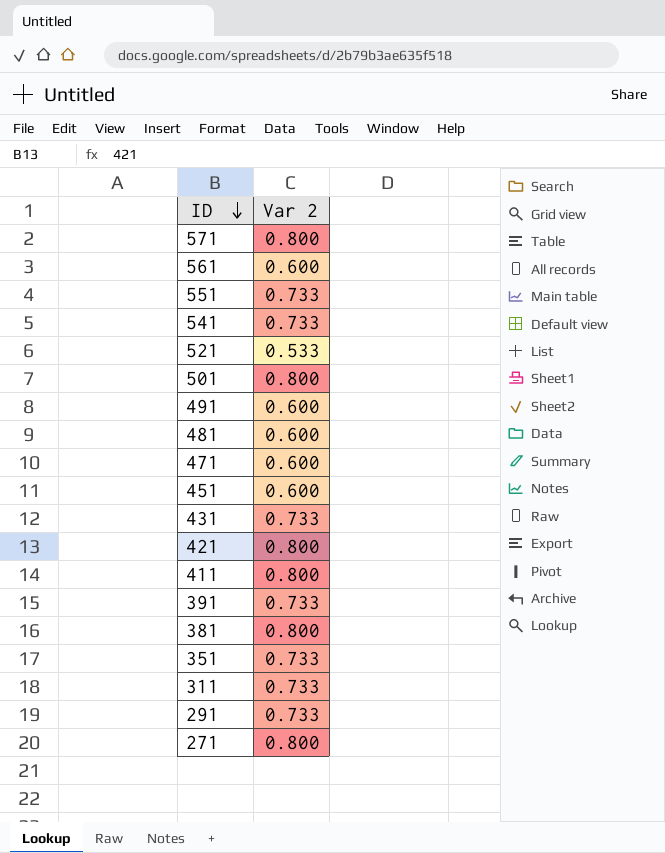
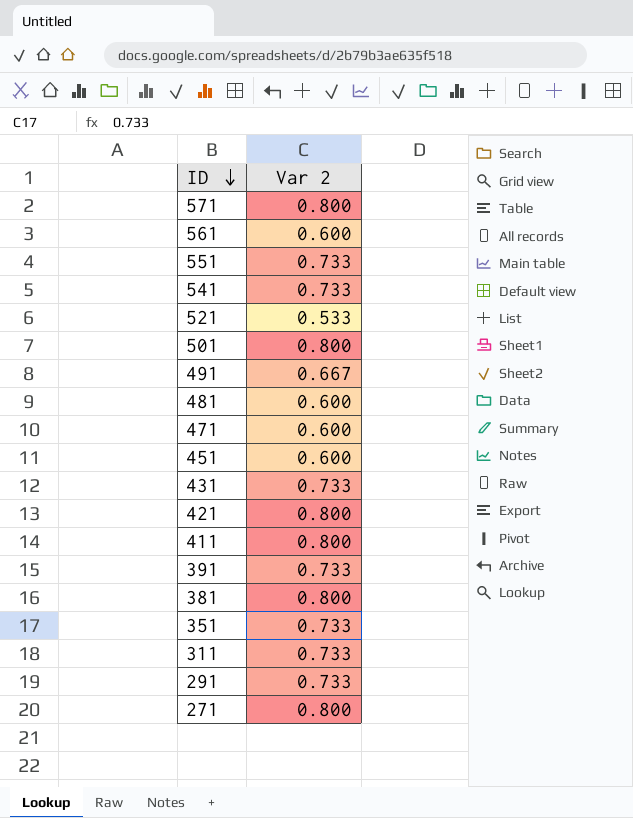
491 | Var 2: 0.600 -> 0.667

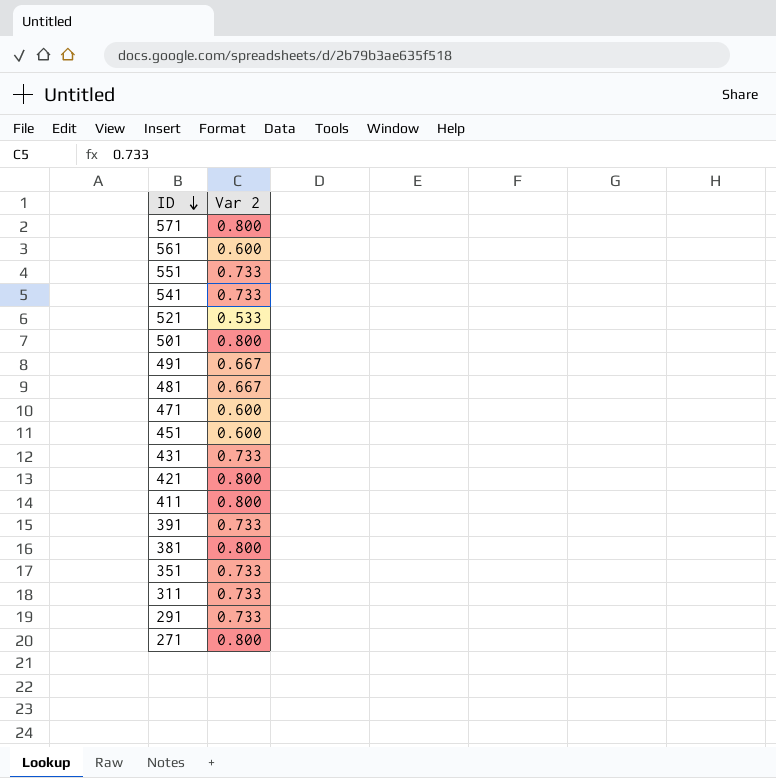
481 | Var 2: 0.600 -> 0.667

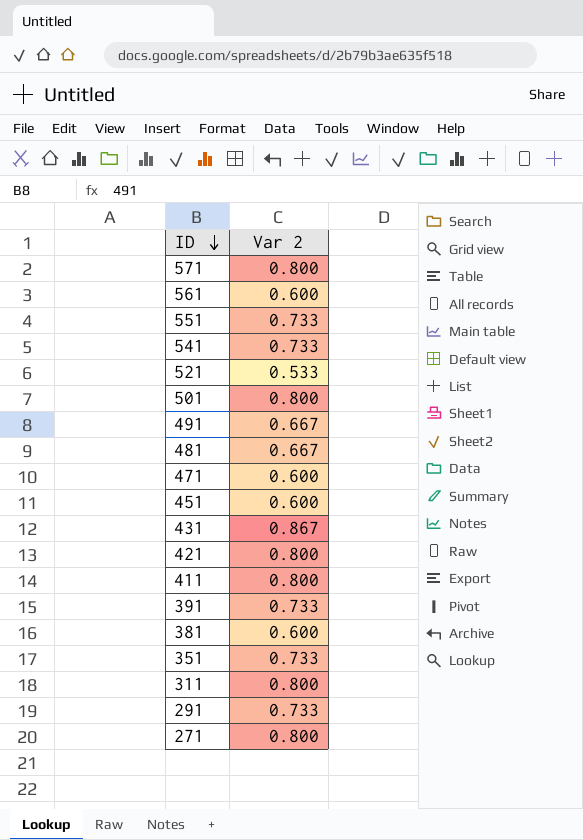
431 | Var 2: 0.733 -> 0.867
381 | Var 2: 0.800 -> 0.600
311 | Var 2: 0.733 -> 0.800

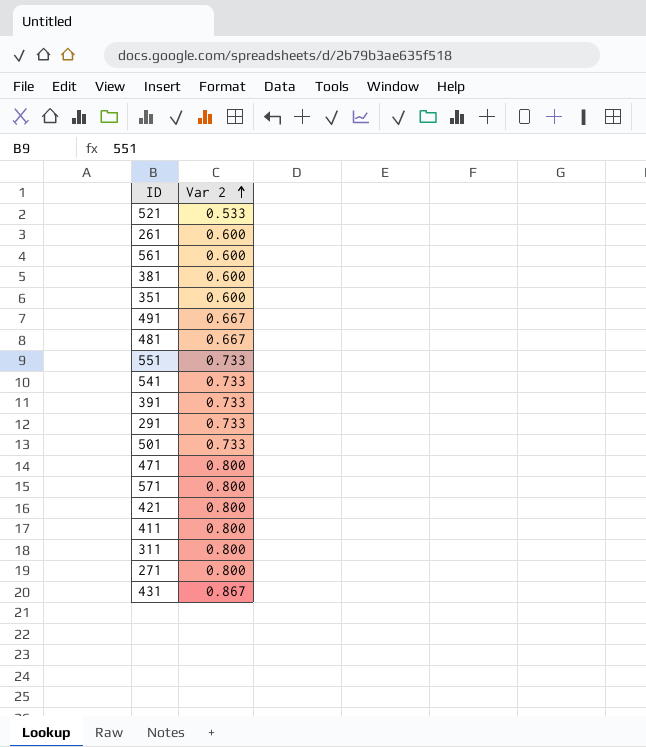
row order: ID descending -> Var 2 ascending
row 451: 0.600 -> none
row 261: none -> 0.600
351 | Var 2: 0.733 -> 0.600
501 | Var 2: 0.800 -> 0.733
471 | Var 2: 0.600 -> 0.800

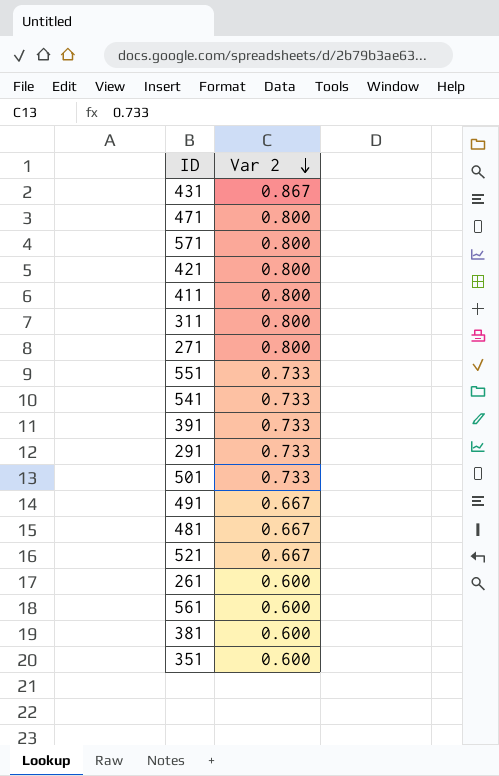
row order: Var 2 ascending -> Var 2 descending
521 | Var 2: 0.533 -> 0.667

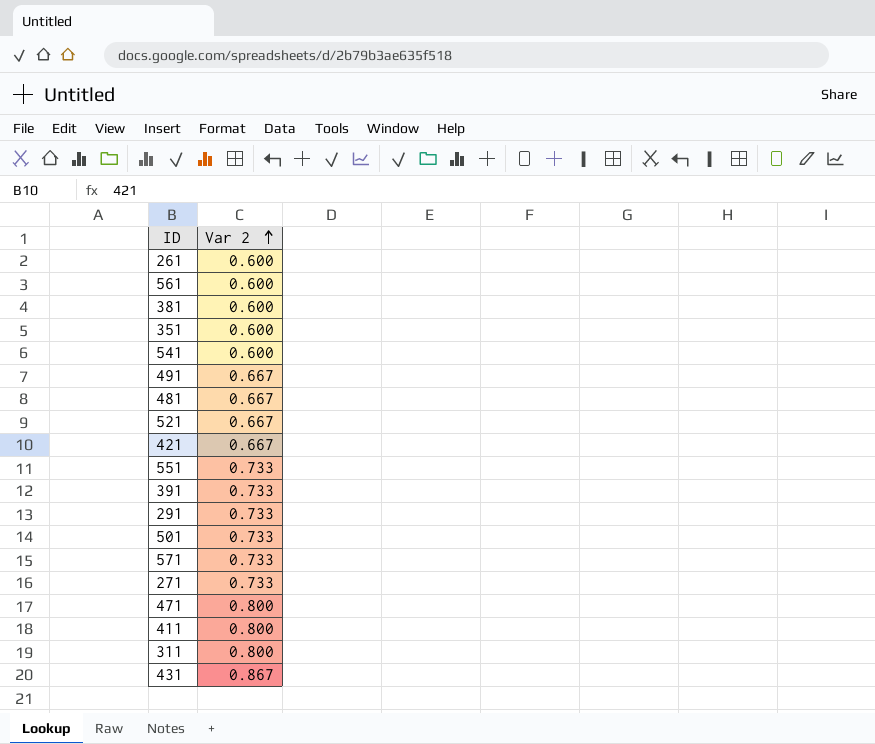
row order: Var 2 descending -> Var 2 ascending
541 | Var 2: 0.733 -> 0.600
421 | Var 2: 0.800 -> 0.667
571 | Var 2: 0.800 -> 0.733
271 | Var 2: 0.800 -> 0.733

